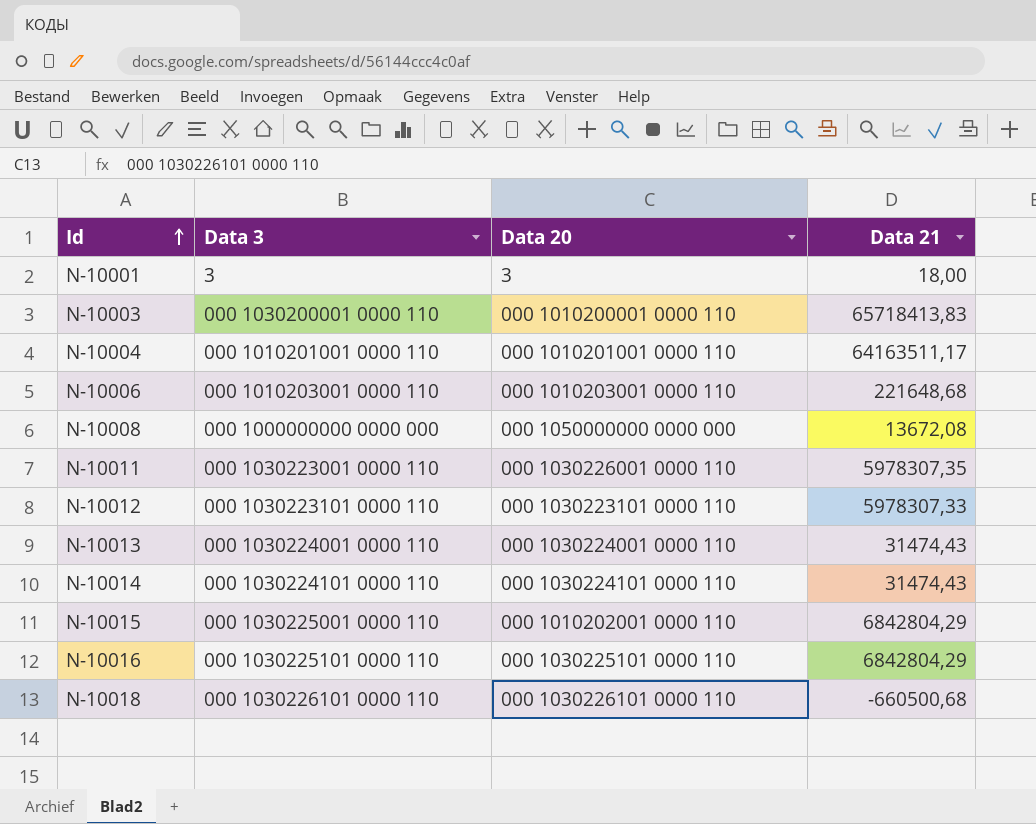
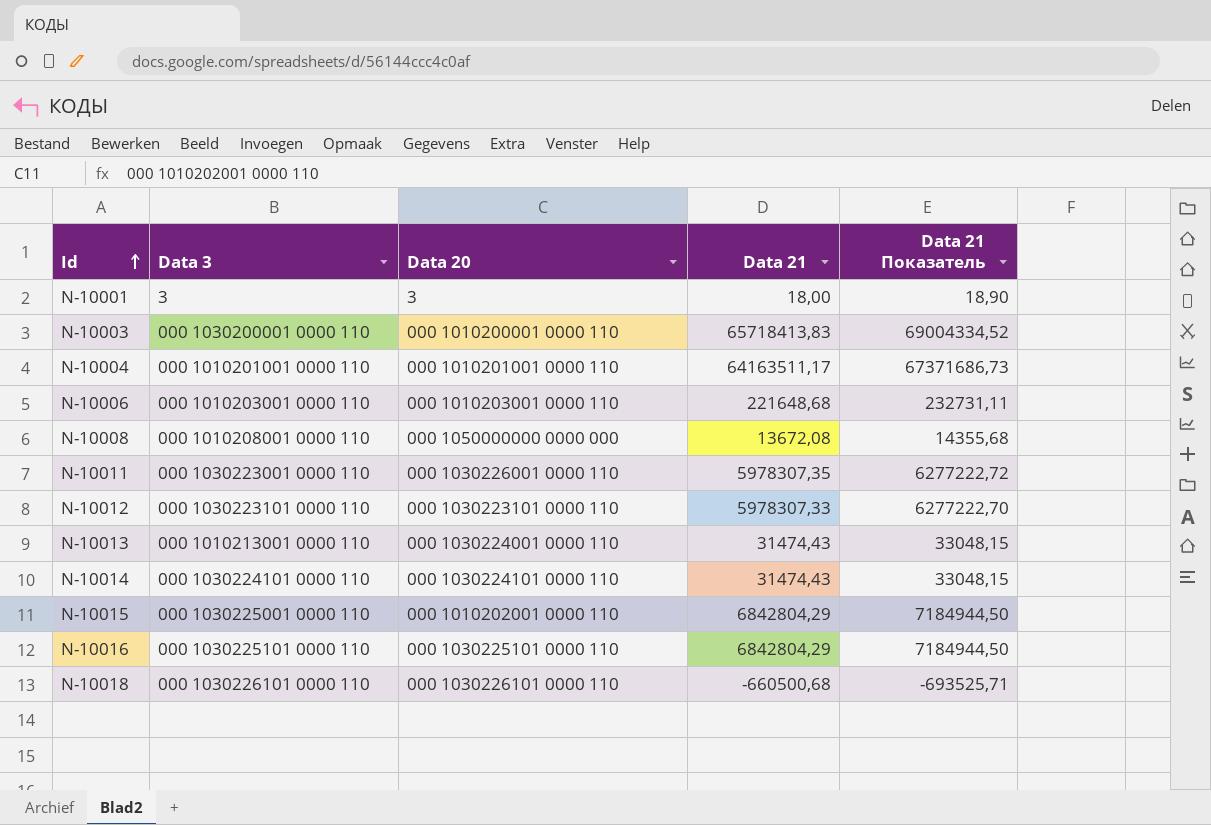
column Data 21 Показатель | formula: none -> [Data 21] * 1,05
N-10008 | Data 3: 000 1000000000 0000 000 -> 000 1010208001 0000 110
N-10013 | Data 3: 000 1030224001 0000 110 -> 000 1010213001 0000 110

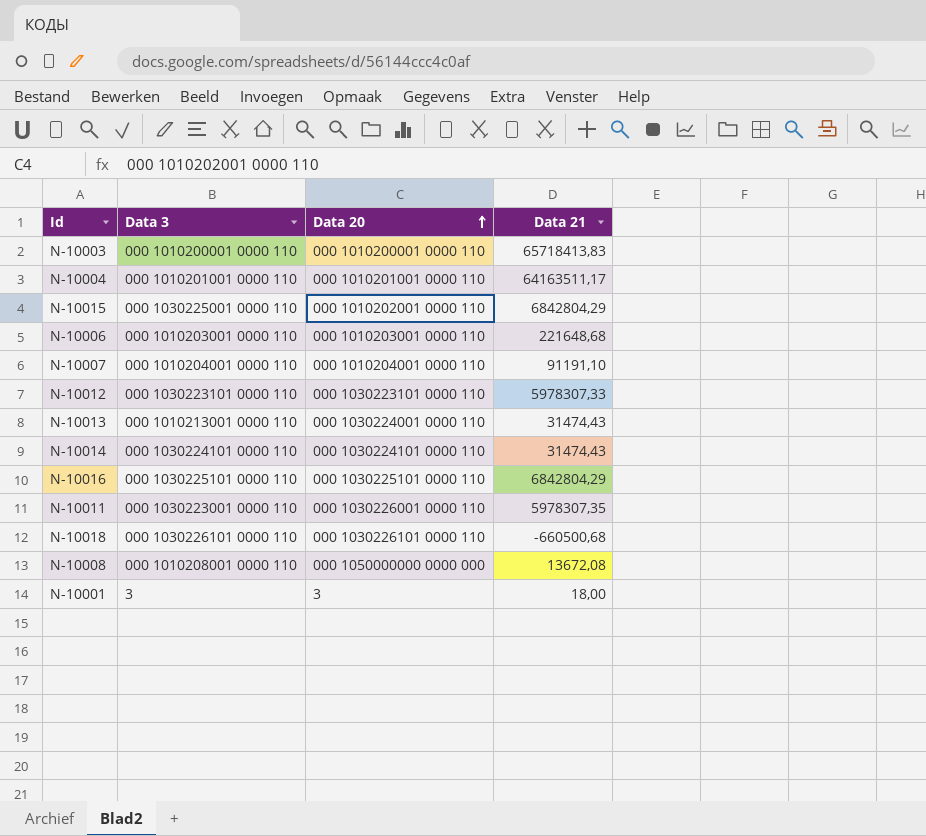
row order: Id ascending -> Data 20 ascending
column Data 21 Показатель | formula: [Data 21] * 1,05 -> none
N-10003 | Data 3: 000 1030200001 0000 110 -> 000 1010200001 0000 110
row N-10007: none -> 000 1010204001 0000 110 | 000 1010204001 0000 110 | 91191,10

